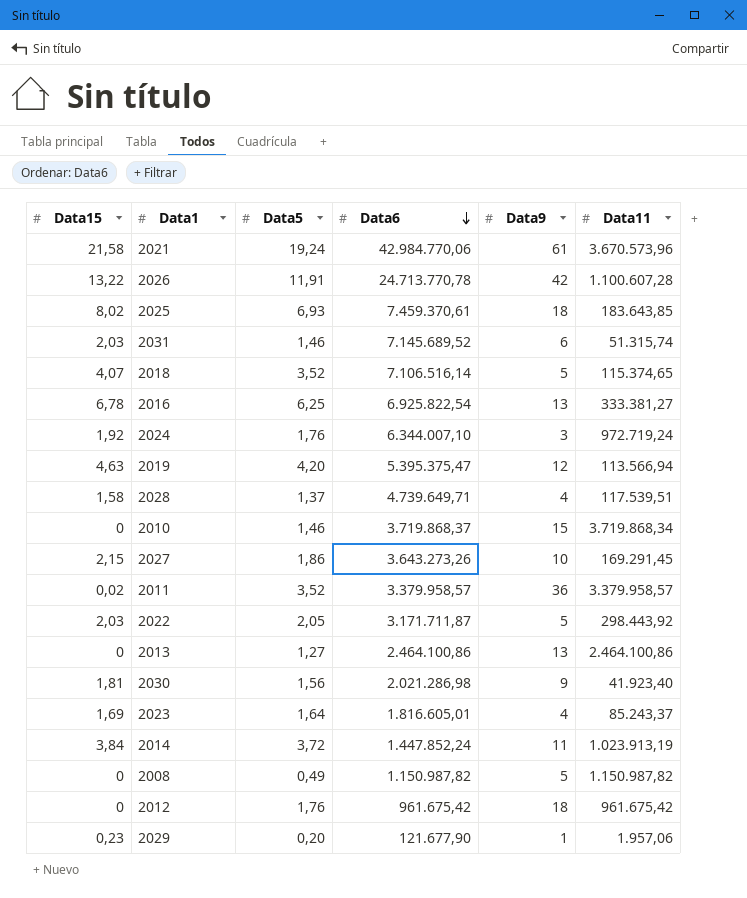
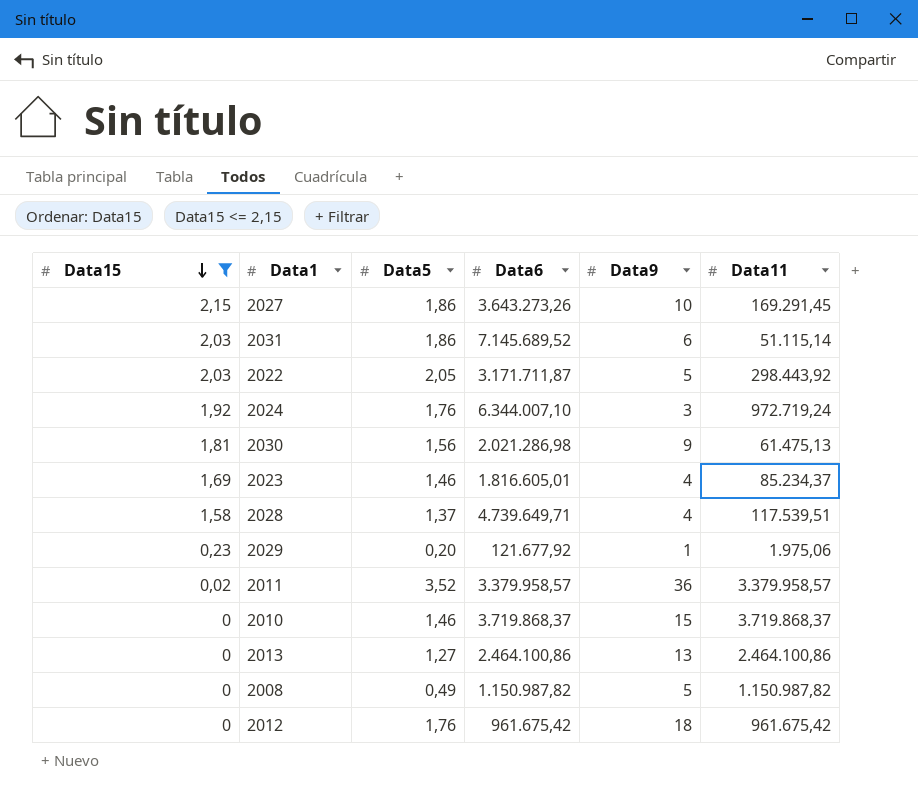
filter: none -> Data15 <= 2,15
row order: Data6 descending -> Data15 descending
2031 | Data5: 1,46 -> 1,86
2031 | Data11: 51.315,74 -> 51.115,14
2030 | Data11: 41.923,40 -> 61.475,13
2023 | Data5: 1,64 -> 1,46
2023 | Data11: 85.243,37 -> 85.234,37
2029 | Data6: 121.677,90 -> 121.677,92
2029 | Data11: 1.957,06 -> 1.975,06
2010 | Data11: 3.719.868,34 -> 3.719.868,37

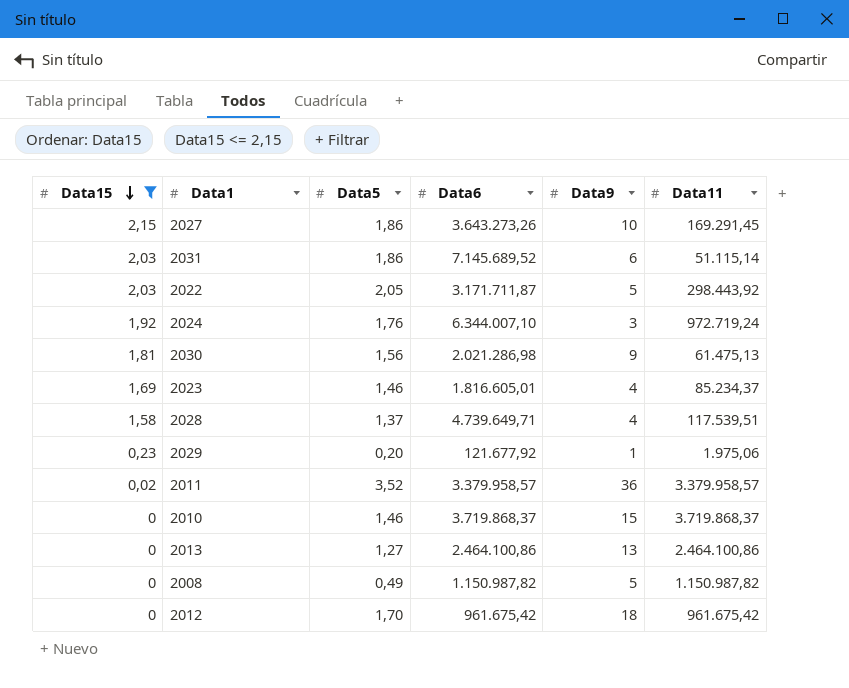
2012 | Data5: 1,76 -> 1,70

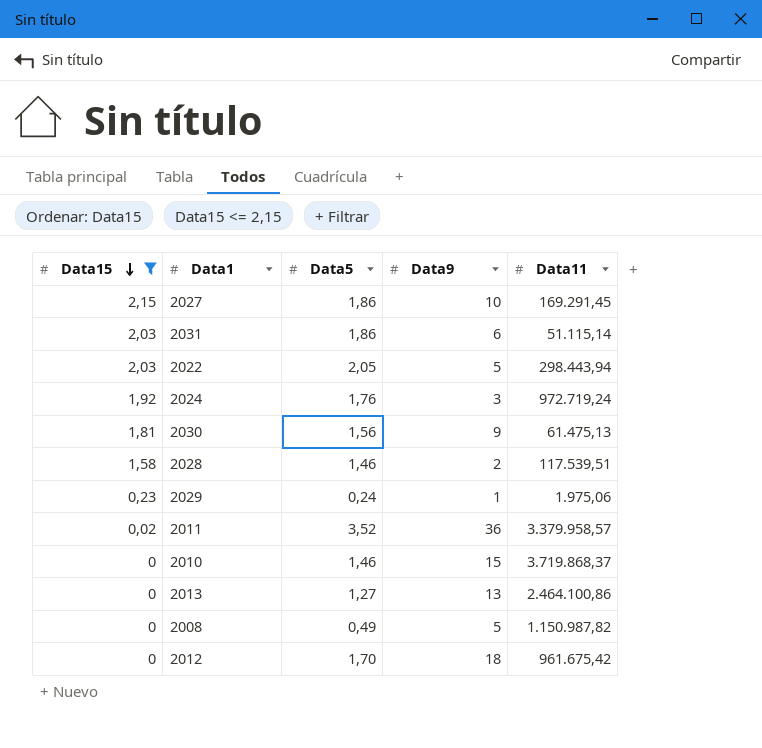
column Data6 | position: 4 -> none
row 2023: 1,69 | 1,46 | 1.816.605,01 | 4 | 85.234,37 -> none
2022 | Data11: 298.443,92 -> 298.443,94
2028 | Data5: 1,37 -> 1,46
2028 | Data9: 4 -> 2
2029 | Data5: 0,20 -> 0,24

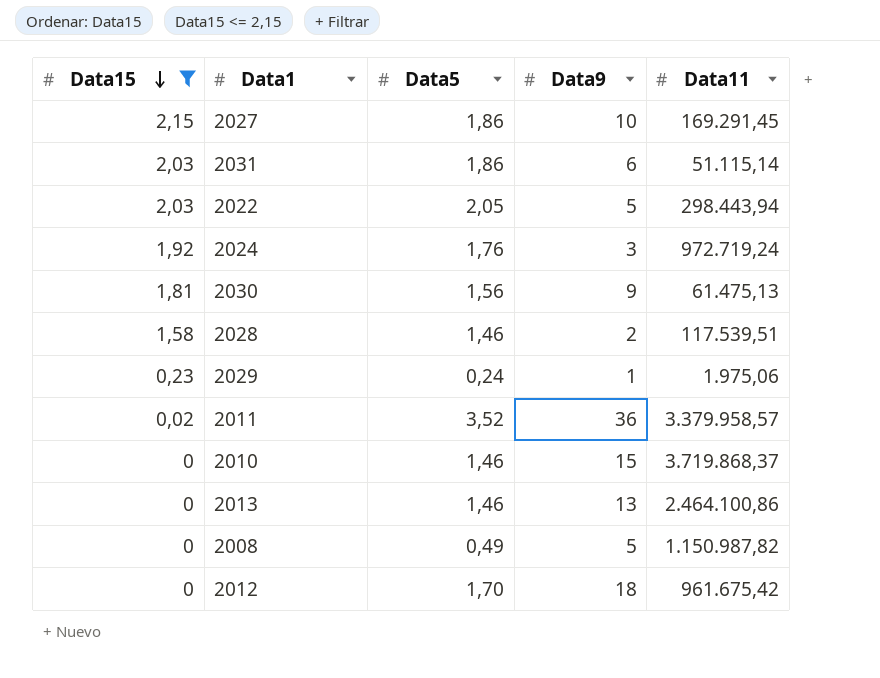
2013 | Data5: 1,27 -> 1,46

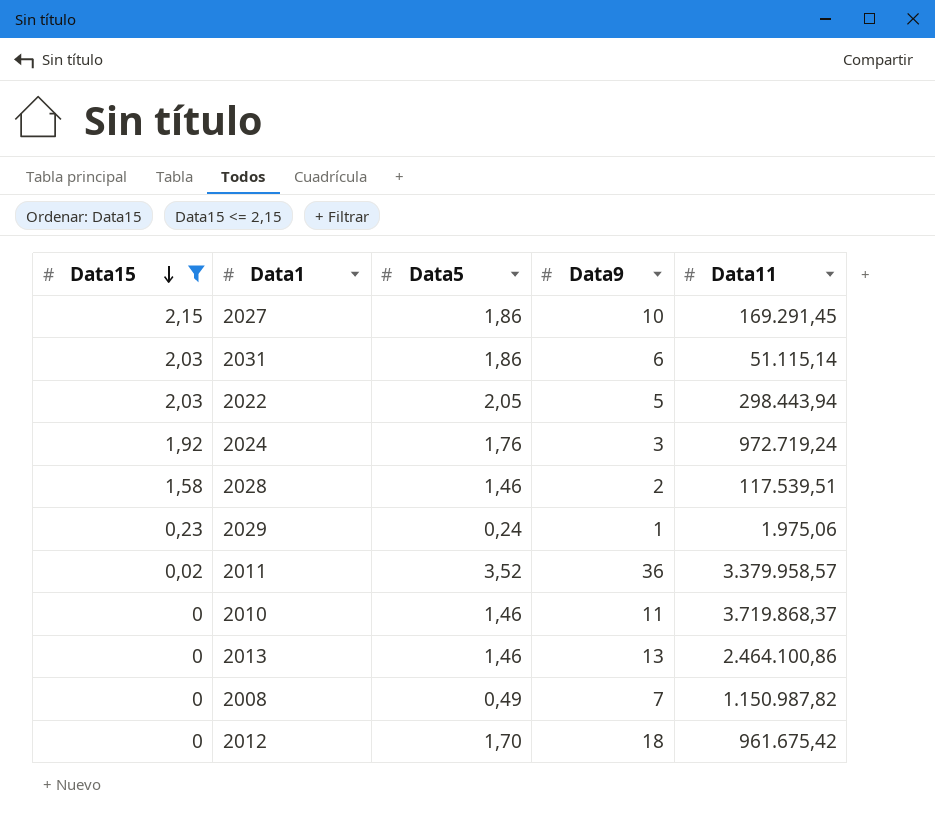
row 2030: 1,81 | 1,56 | 9 | 61.475,13 -> none
2010 | Data9: 15 -> 11
2008 | Data9: 5 -> 7

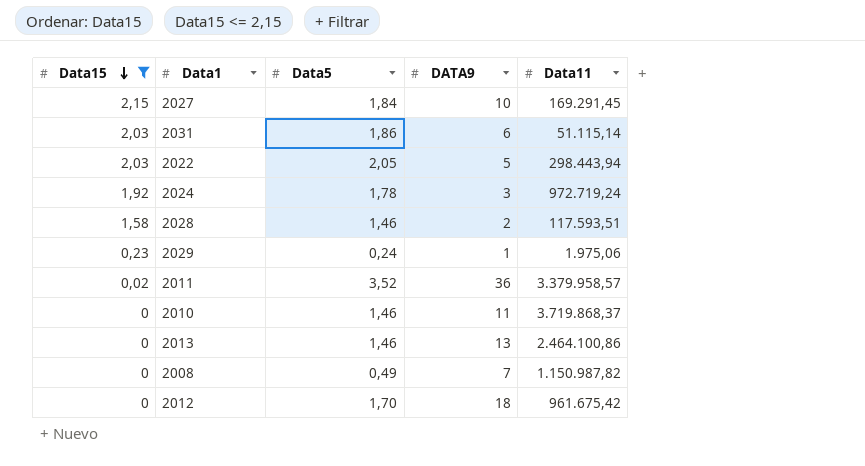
column name: Data9 -> DATA9
2027 | Data5: 1,86 -> 1,84
2024 | Data5: 1,76 -> 1,78
2028 | Data11: 117.539,51 -> 117.593,51

